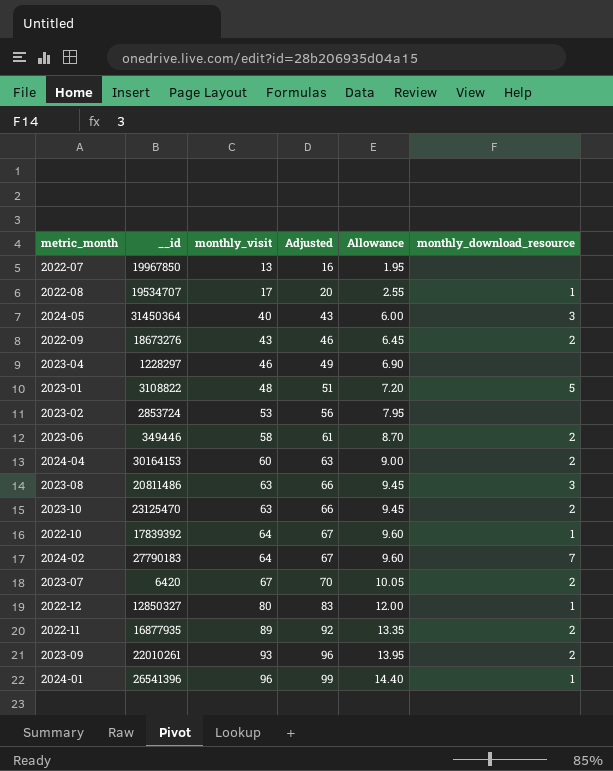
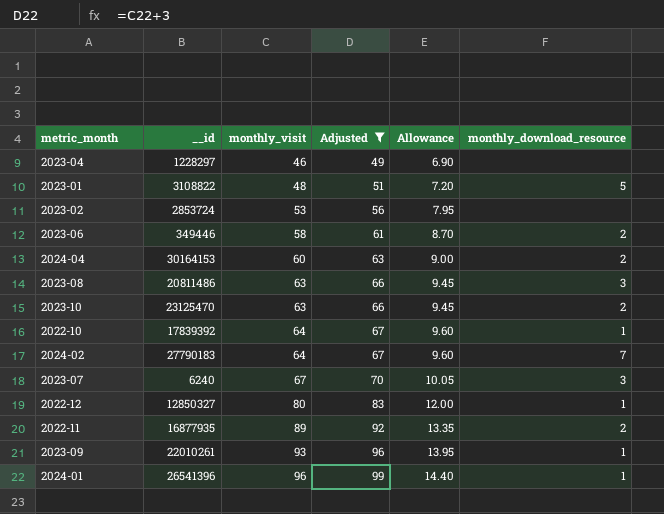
filter: none -> Adjusted >= 49
2023-07 | __id: 6420 -> 6240
2023-07 | monthly_download_resource: 2 -> 3
2023-09 | monthly_download_resource: 2 -> 1

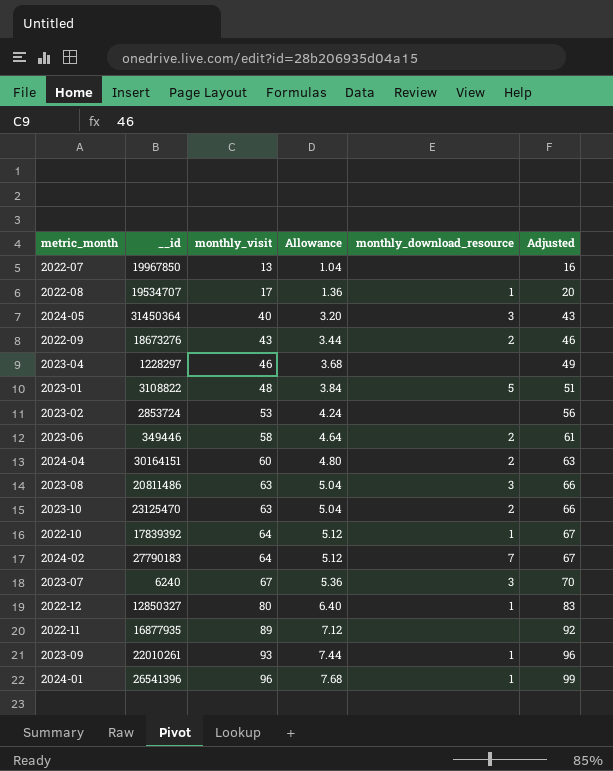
filter: Adjusted >= 49 -> none
column Allowance | formula: [monthly_visit] * 0.15 -> [monthly_visit] * 0.08
column Adjusted | position: 4 -> 6
2024-04 | __id: 30164153 -> 30164151
2022-11 | monthly_download_resource: 2 -> none

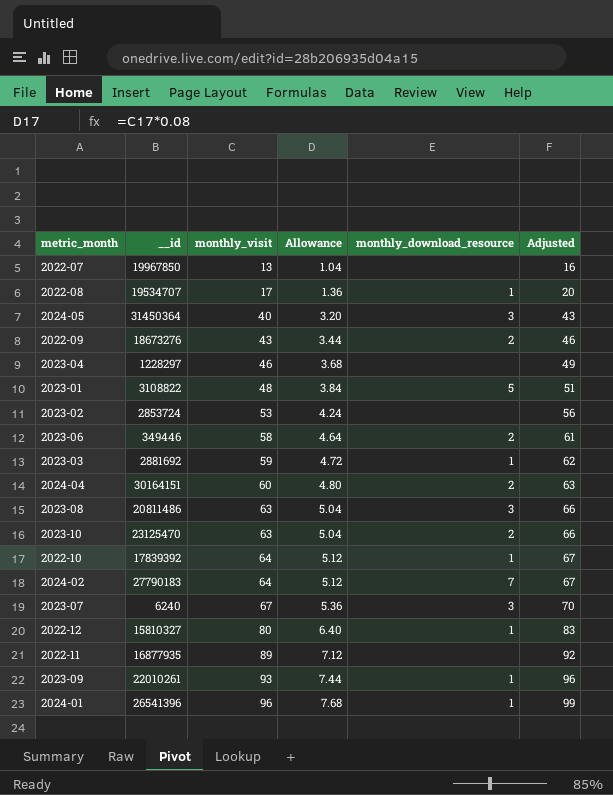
row 2023-03: none -> 2881692 | 59 | 4.72 | 1 | 62
2022-12 | __id: 12850327 -> 15810327

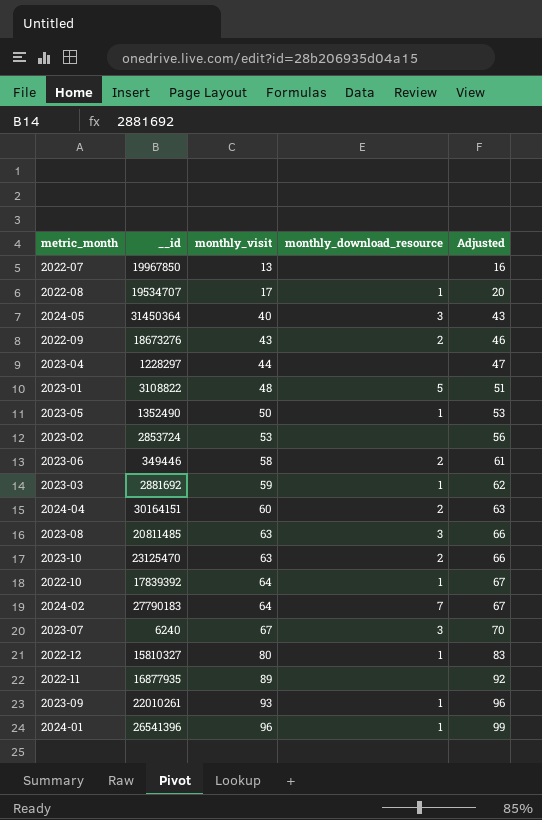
column Allowance | formula: [monthly_visit] * 0.08 -> none
2023-04 | monthly_visit: 46 -> 44
2023-04 | Adjusted: 49 -> 47
row 2023-05: none -> 1352490 | 50 | 1 | 53
2023-08 | __id: 20811486 -> 20811485

